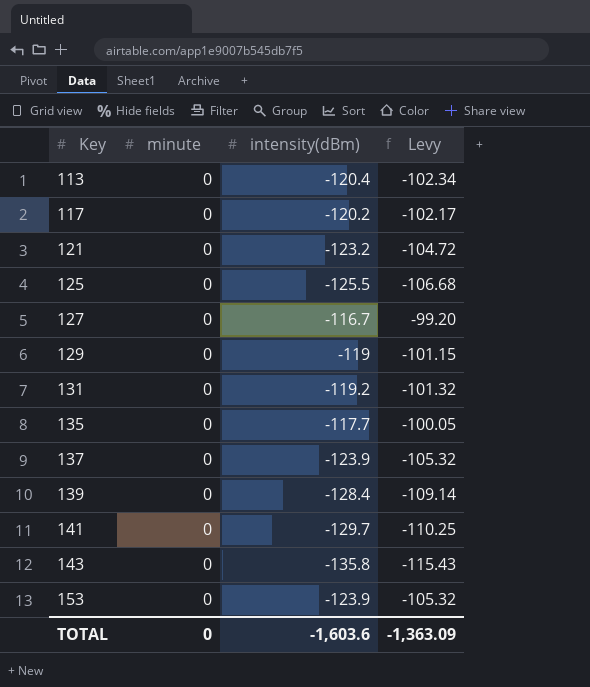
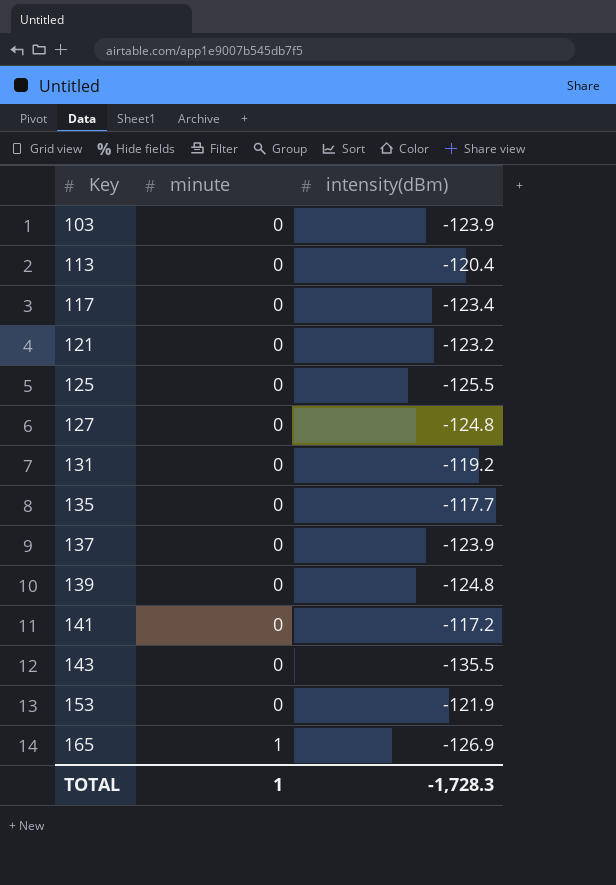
column Levy | formula: [intensity(dBm)] * 0.85 -> none
row 129: 0 | -119 | -101.15 -> none
row 103: none -> 0 | -123.9
117 | intensity(dBm): -120.2 -> -123.4
127 | intensity(dBm): -116.7 -> -124.8
139 | intensity(dBm): -128.4 -> -124.8
141 | intensity(dBm): -129.7 -> -117.2
143 | intensity(dBm): -135.8 -> -135.5
153 | intensity(dBm): -123.9 -> -121.9
row 165: none -> 1 | -126.9
TOTAL | minute: 0 -> 1
TOTAL | intensity(dBm): -1,603.6 -> -1,728.3

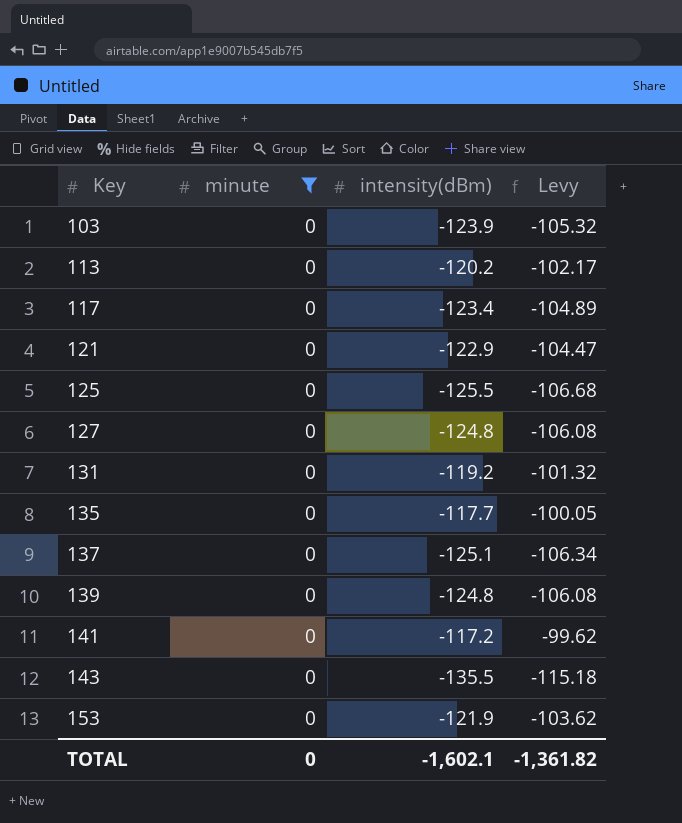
filter: none -> minute = 0
column Levy | formula: none -> [intensity(dBm)] * 0.85
113 | intensity(dBm): -120.4 -> -120.2
121 | intensity(dBm): -123.2 -> -122.9
137 | intensity(dBm): -123.9 -> -125.1
TOTAL | minute: 1 -> 0
TOTAL | intensity(dBm): -1,728.3 -> -1,602.1

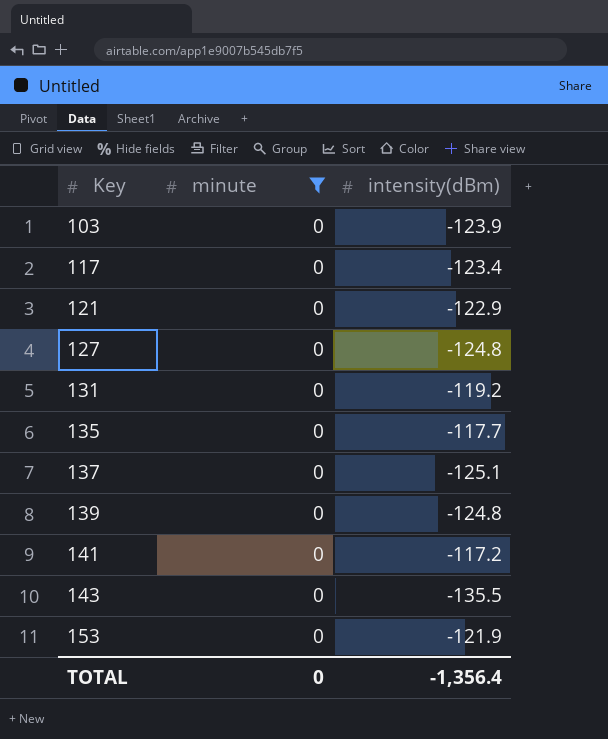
column Levy | formula: [intensity(dBm)] * 0.85 -> none
row 113: 0 | -120.2 | -102.17 -> none
row 125: 0 | -125.5 | -106.68 -> none
TOTAL | intensity(dBm): -1,602.1 -> -1,356.4

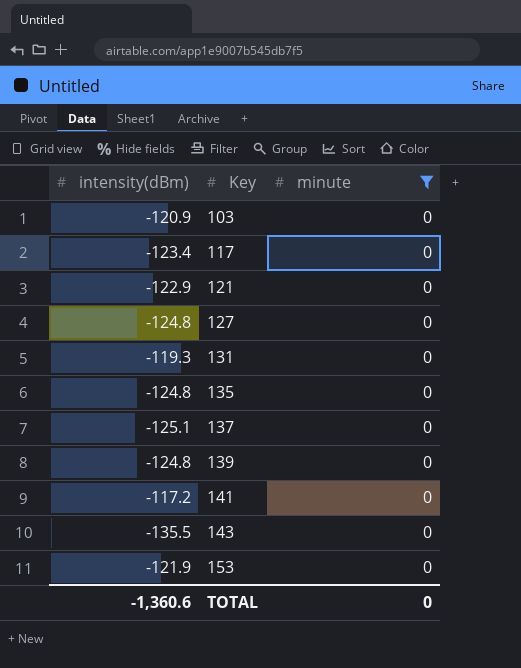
column intensity(dBm) | position: 3 -> 1
103 | intensity(dBm): -123.9 -> -120.9
131 | intensity(dBm): -119.2 -> -119.3
135 | intensity(dBm): -117.7 -> -124.8
TOTAL | intensity(dBm): -1,356.4 -> -1,360.6

